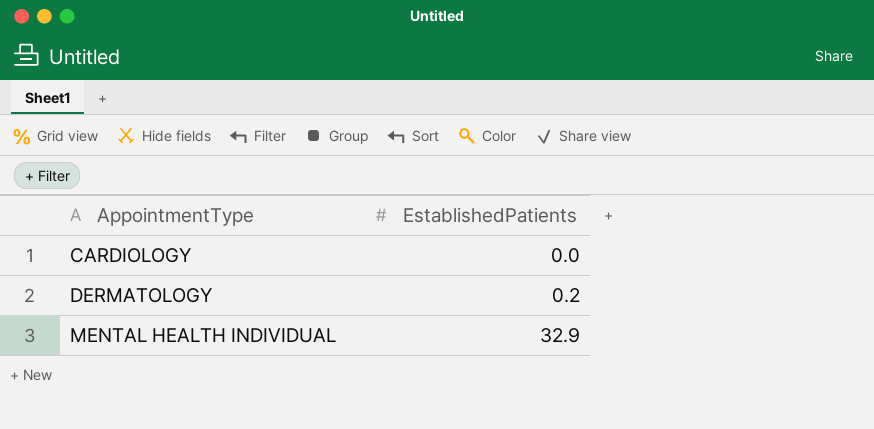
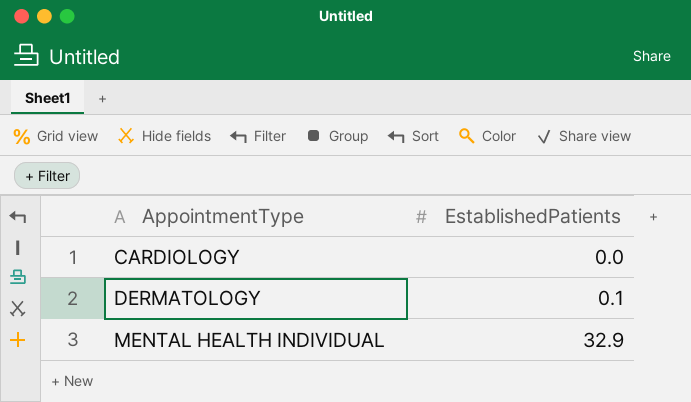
DERMATOLOGY | EstablishedPatients: 0.2 -> 0.1

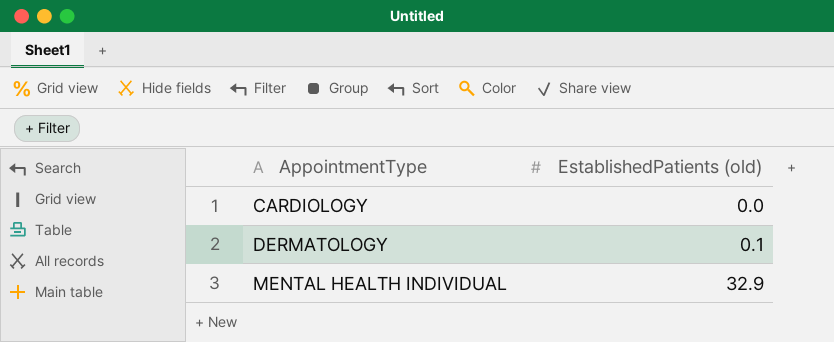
column name: EstablishedPatients -> EstablishedPatients (old)

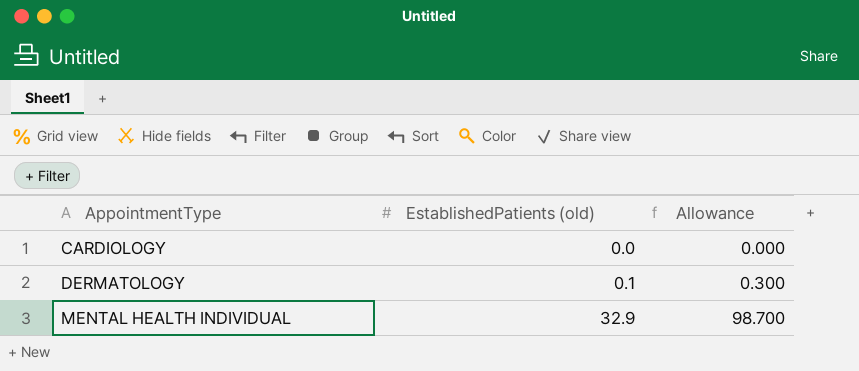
column Allowance | formula: none -> [EstablishedPatients (old)] * 3

